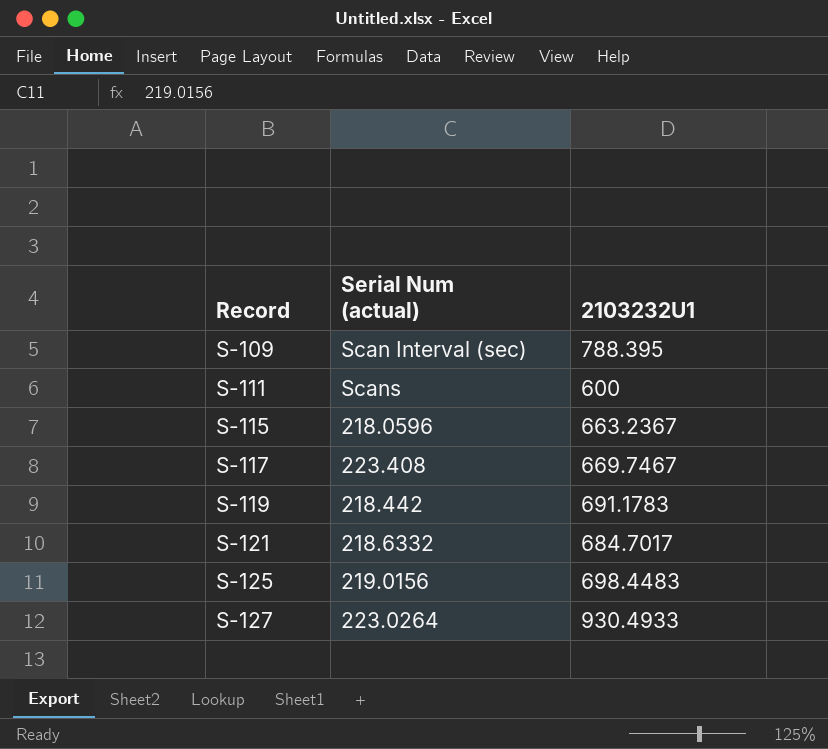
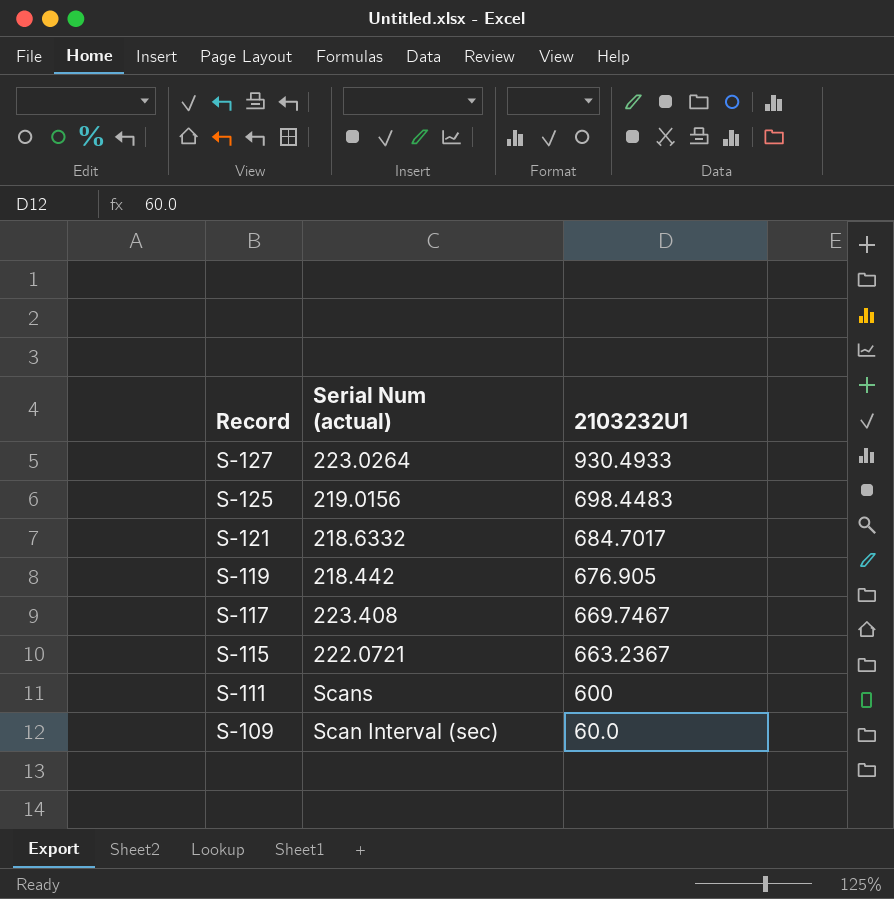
row order: Record ascending -> Record descending
S-119 | 2103232U1: 691.1783 -> 676.905
S-115 | Serial Num (actual): 218.0596 -> 222.0721
S-109 | 2103232U1: 788.395 -> 60.0

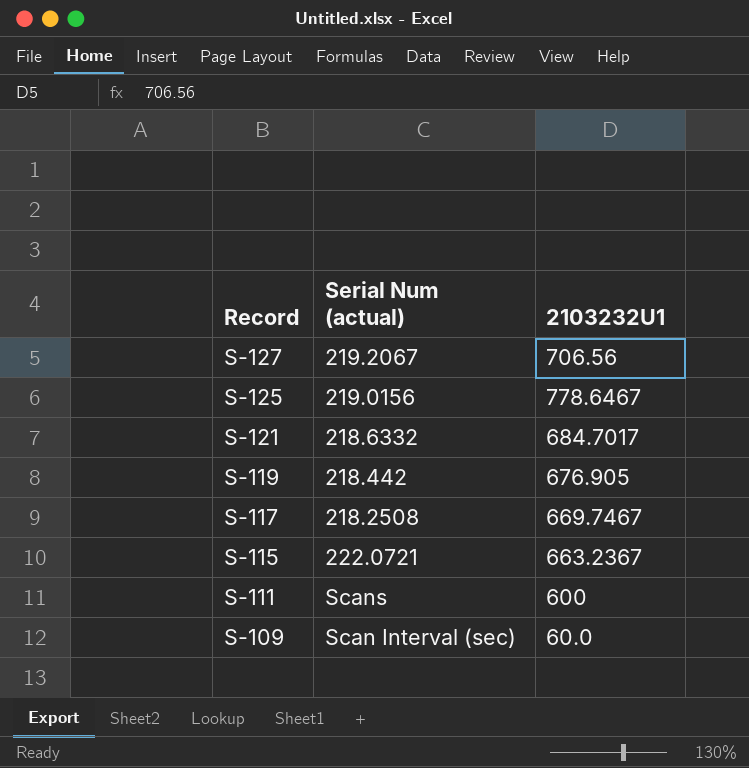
S-127 | Serial Num (actual): 223.0264 -> 219.2067
S-127 | 2103232U1: 930.4933 -> 706.56
S-125 | 2103232U1: 698.4483 -> 778.6467
S-117 | Serial Num (actual): 223.408 -> 218.2508

